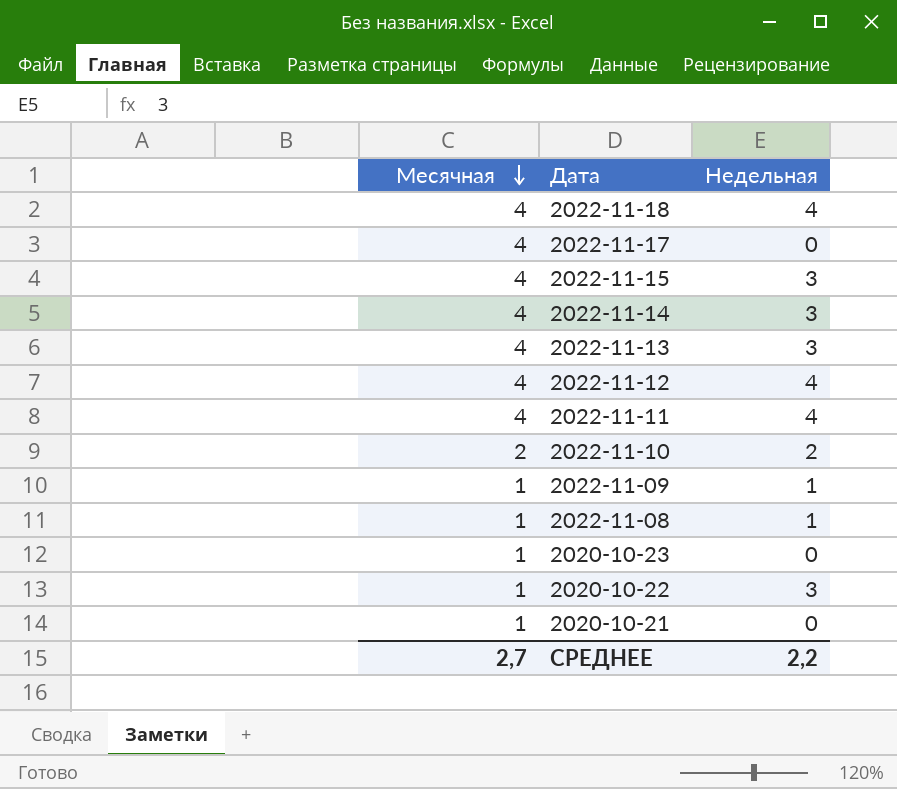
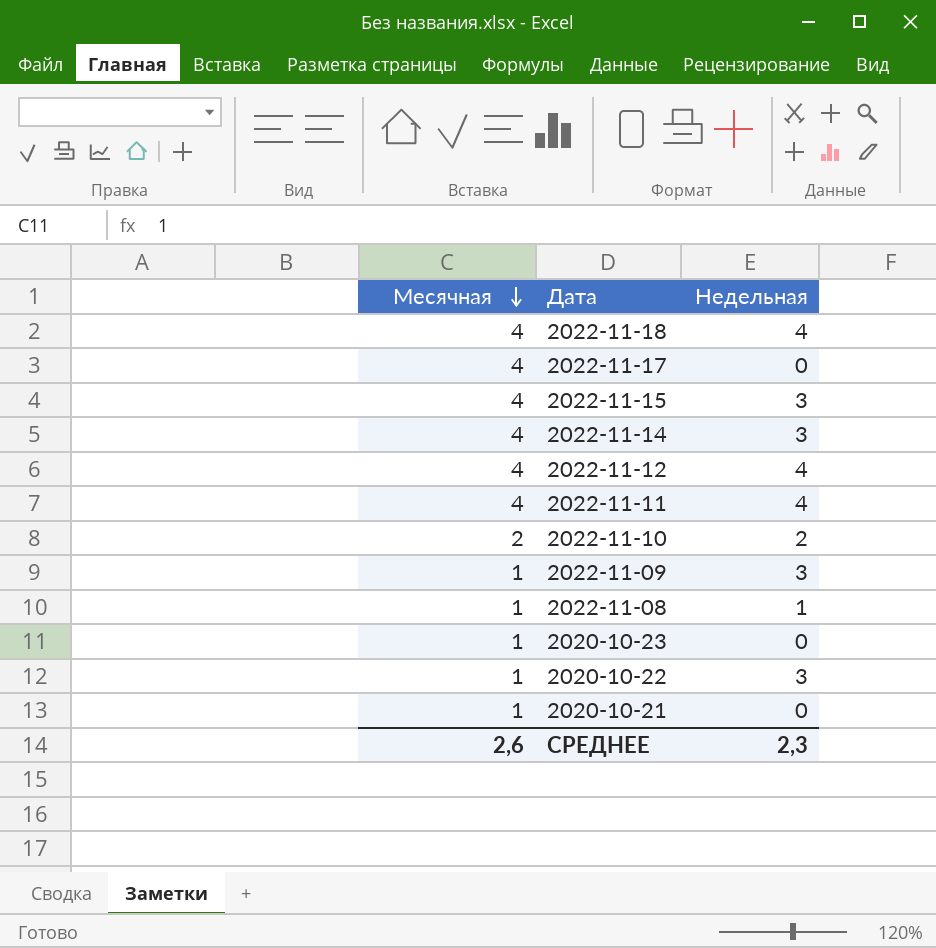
row 2022-11-13: 4 | 3 -> none
2022-11-09 | Недельная: 1 -> 3
СРЕДНЕЕ | Месячная: 2,7 -> 2,6
СРЕДНЕЕ | Недельная: 2,2 -> 2,3

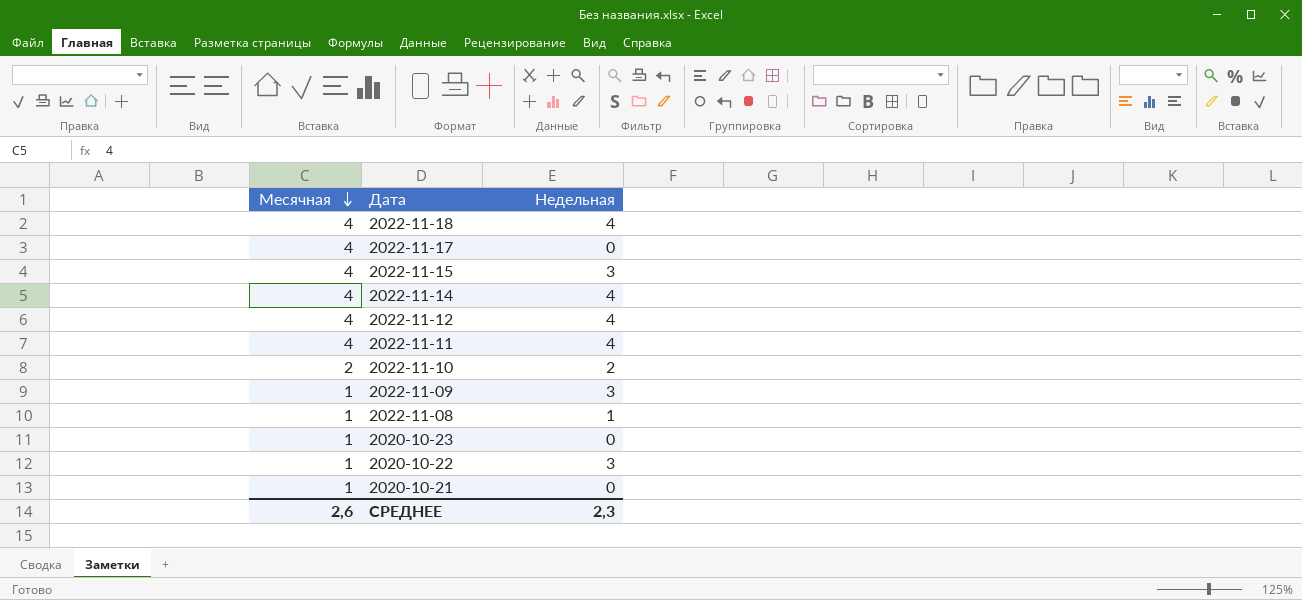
2022-11-14 | Недельная: 3 -> 4

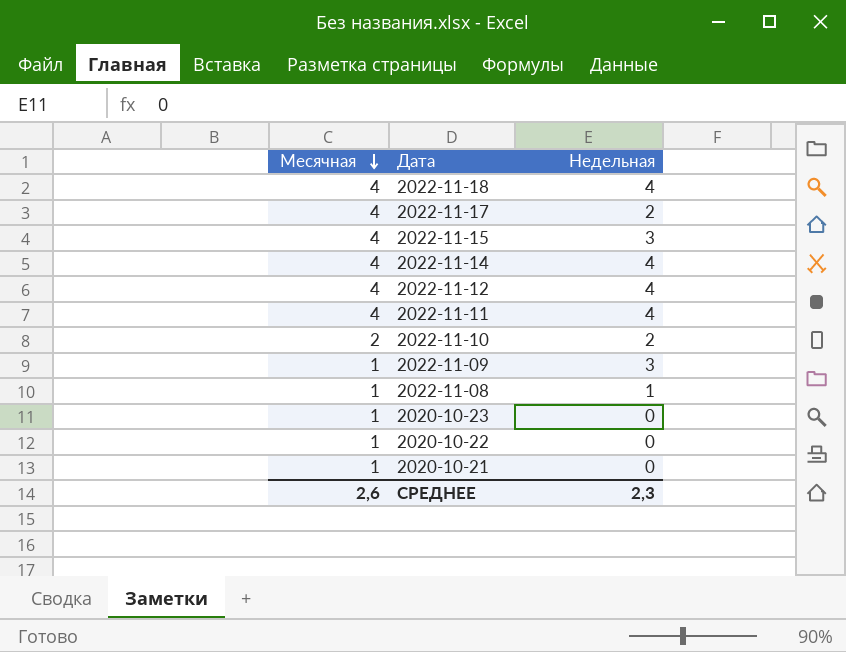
2022-11-17 | Недельная: 0 -> 2
2020-10-22 | Недельная: 3 -> 0

